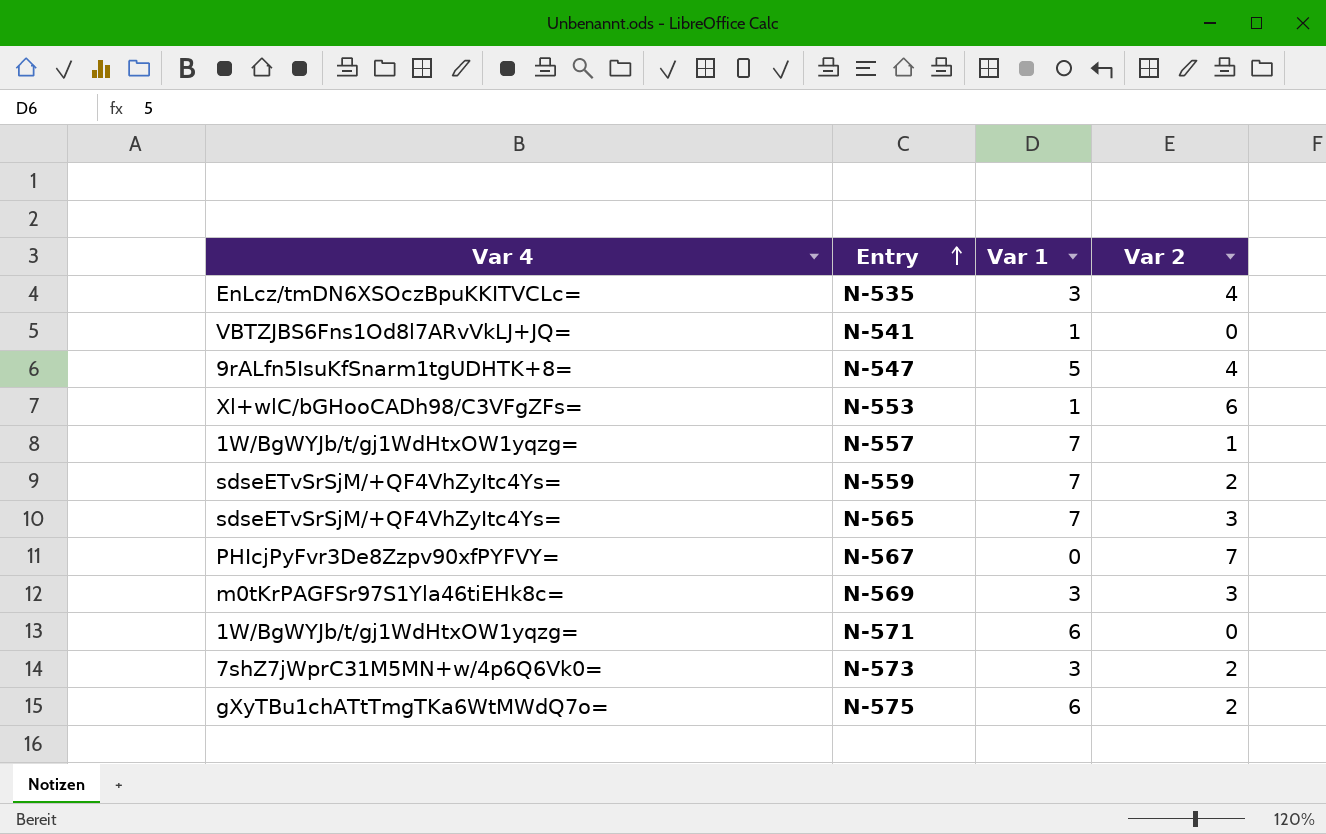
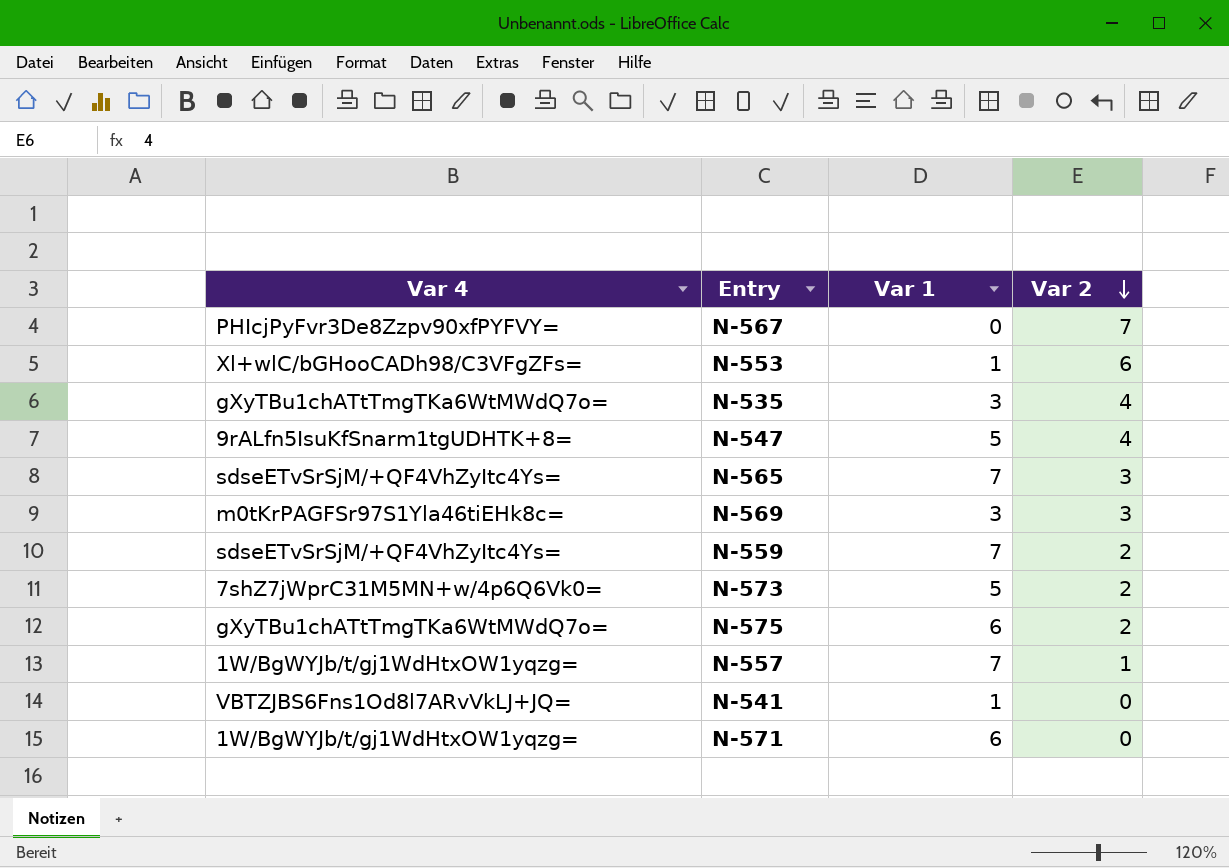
row order: Entry ascending -> Var 2 descending
N-535 | Var 4: EnLcz/tmDN6XSOczBpuKKITVCLc= -> gXyTBu1chATtTmgTKa6WtMWdQ7o=
N-573 | Var 1: 3 -> 5

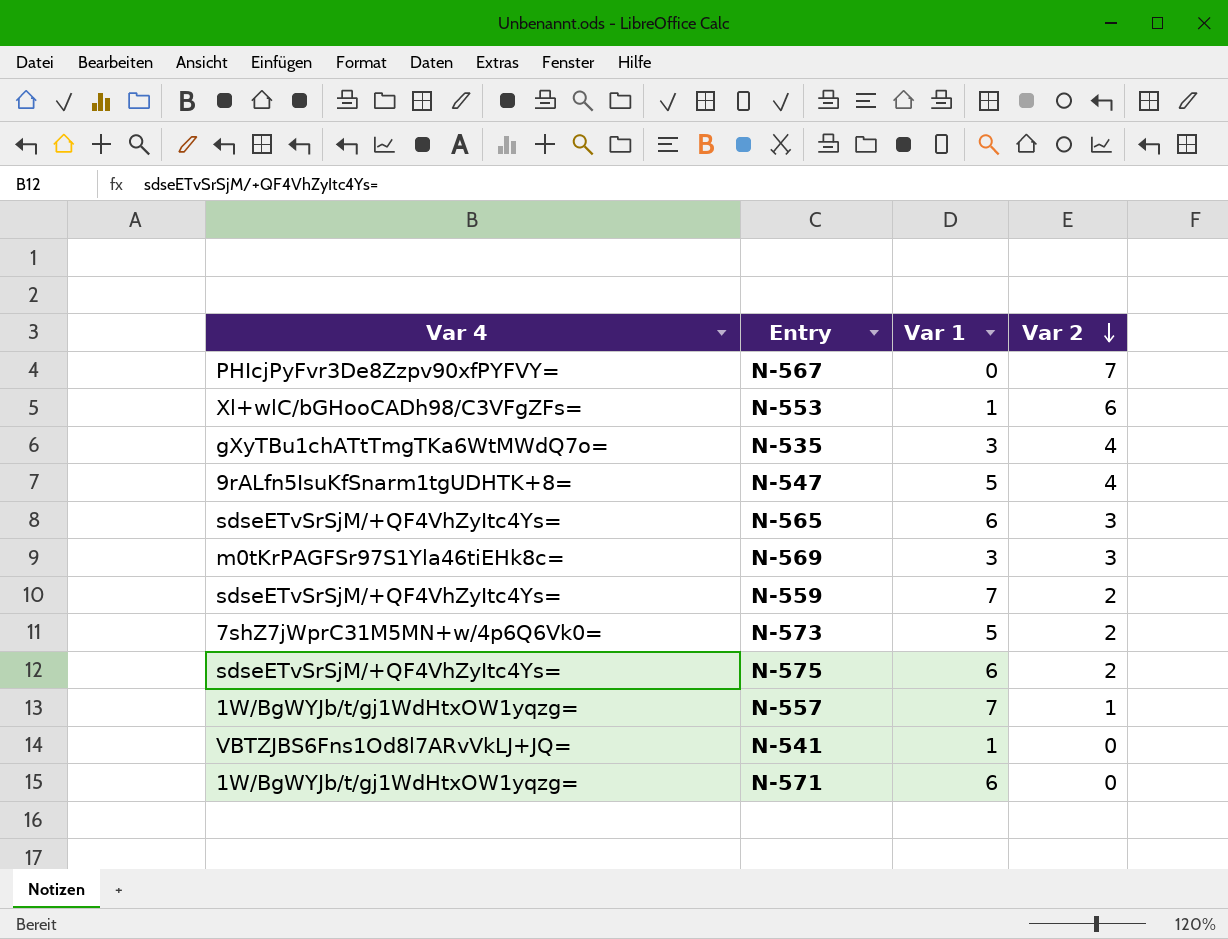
N-565 | Var 1: 7 -> 6
N-575 | Var 4: gXyTBu1chATtTmgTKa6WtMWdQ7o= -> sdseETvSrSjM/+QF4VhZyItc4Ys=

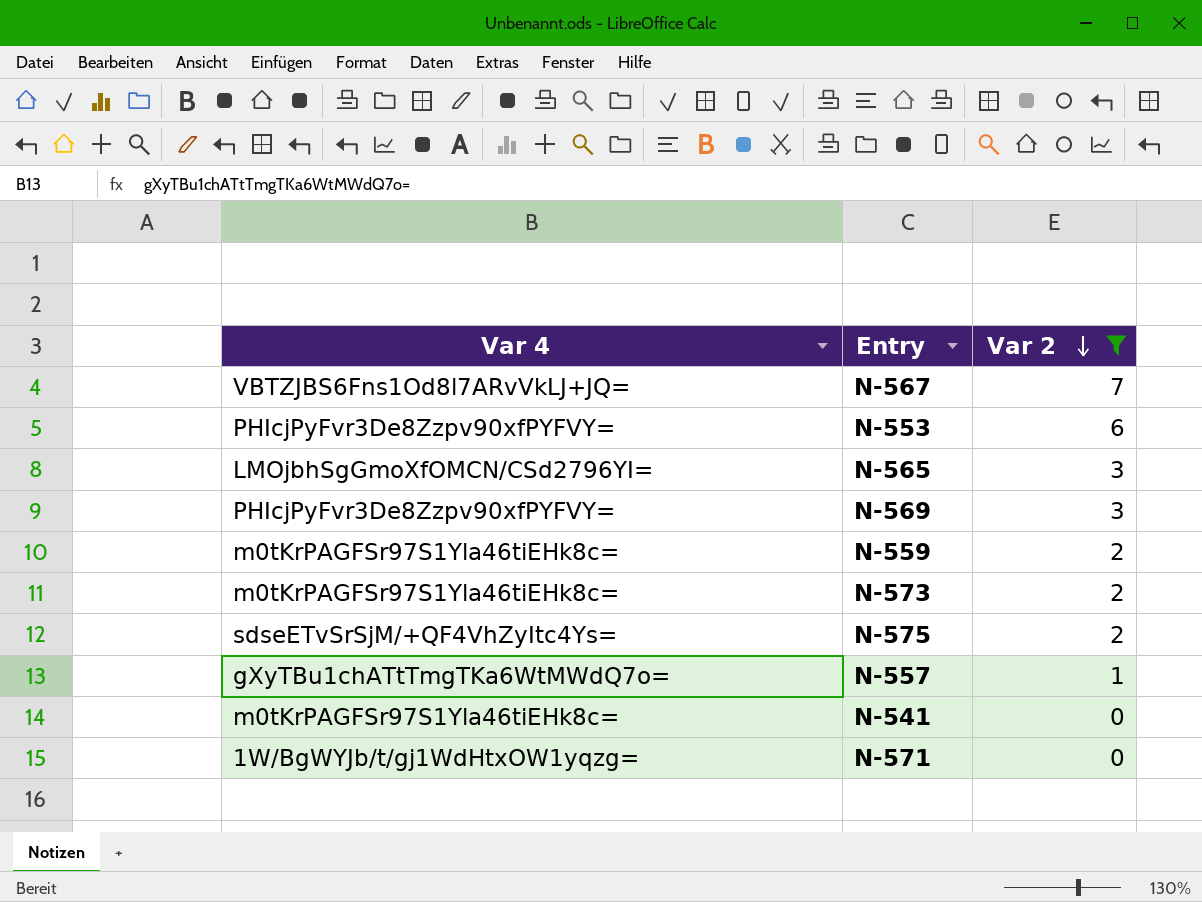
filter: none -> Var 2 != 4
column Var 1 | position: 3 -> none
N-567 | Var 4: PHIcjPyFvr3De8Zzpv90xfPYFVY= -> VBTZJBS6Fns1Od8l7ARvVkLJ+JQ=
N-553 | Var 4: Xl+wlC/bGHooCADh98/C3VFgZFs= -> PHIcjPyFvr3De8Zzpv90xfPYFVY=
N-565 | Var 4: sdseETvSrSjM/+QF4VhZyItc4Ys= -> LMOjbhSgGmoXfOMCN/CSd2796YI=
N-569 | Var 4: m0tKrPAGFSr97S1Yla46tiEHk8c= -> PHIcjPyFvr3De8Zzpv90xfPYFVY=
N-559 | Var 4: sdseETvSrSjM/+QF4VhZyItc4Ys= -> m0tKrPAGFSr97S1Yla46tiEHk8c=
N-573 | Var 4: 7shZ7jWprC31M5MN+w/4p6Q6Vk0= -> m0tKrPAGFSr97S1Yla46tiEHk8c=
N-557 | Var 4: 1W/BgWYJb/t/gj1WdHtxOW1yqzg= -> gXyTBu1chATtTmgTKa6WtMWdQ7o=
N-541 | Var 4: VBTZJBS6Fns1Od8l7ARvVkLJ+JQ= -> m0tKrPAGFSr97S1Yla46tiEHk8c=

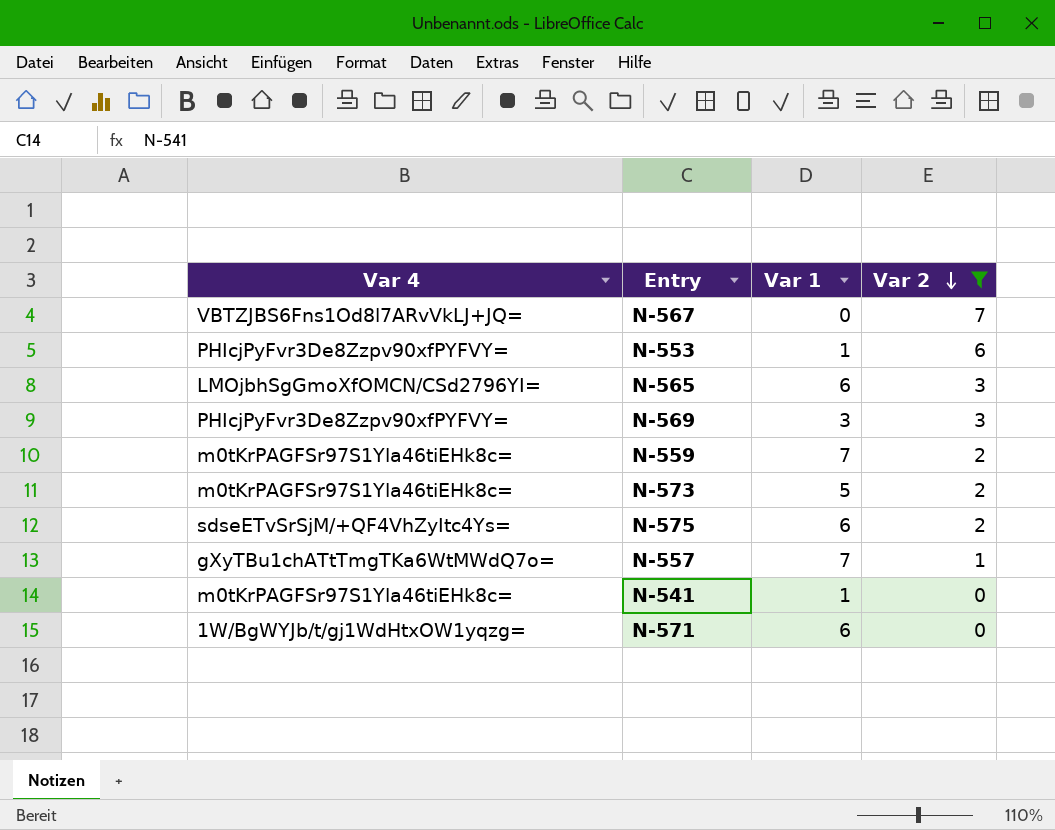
column Var 1 | position: none -> 3

